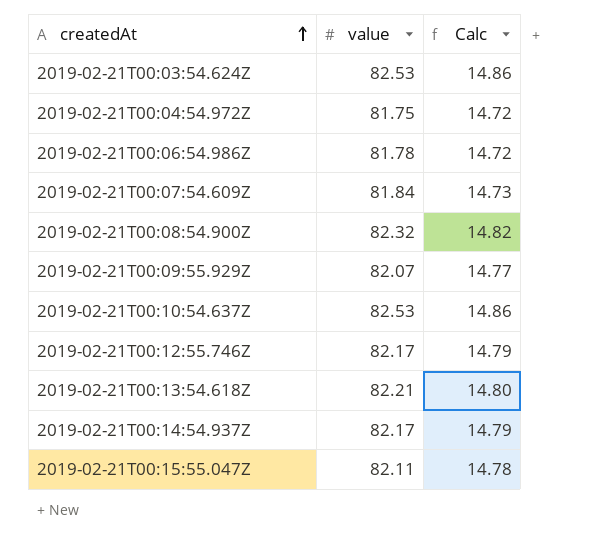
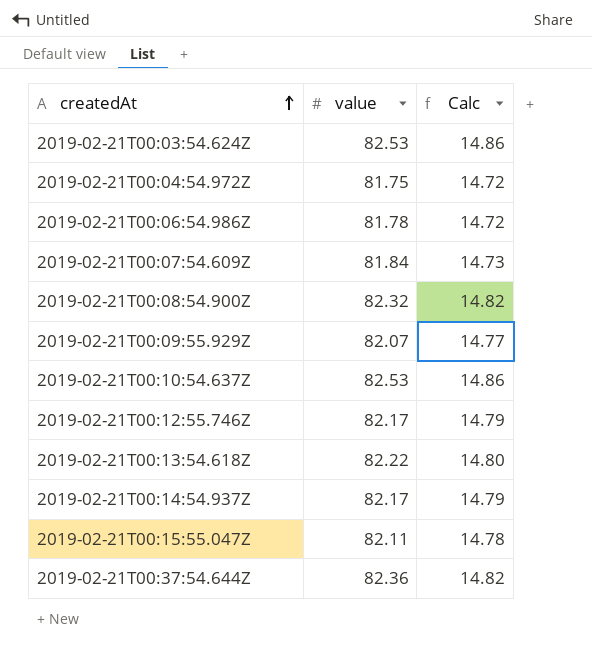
2019-02-21T00:13:54.618Z | value: 82.21 -> 82.22
row 2019-02-21T00:37:54.644Z: none -> 82.36 | 14.82

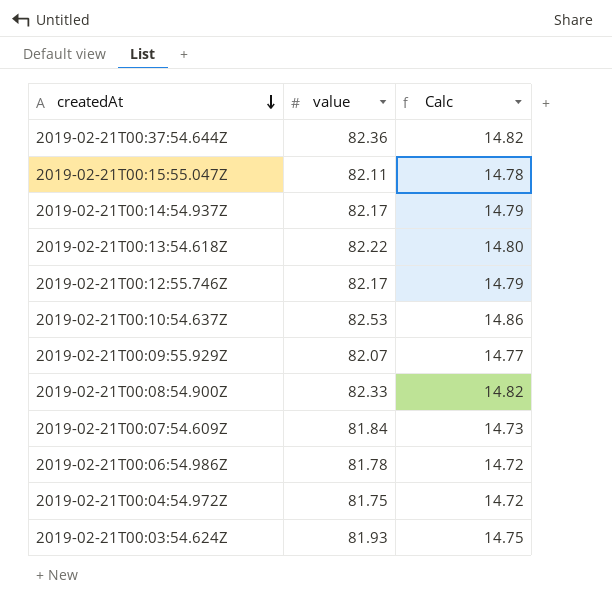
row order: createdAt ascending -> createdAt descending
2019-02-21T00:08:54.900Z | value: 82.32 -> 82.33
2019-02-21T00:03:54.624Z | value: 82.53 -> 81.93
2019-02-21T00:03:54.624Z | Calc: 14.86 -> 14.75

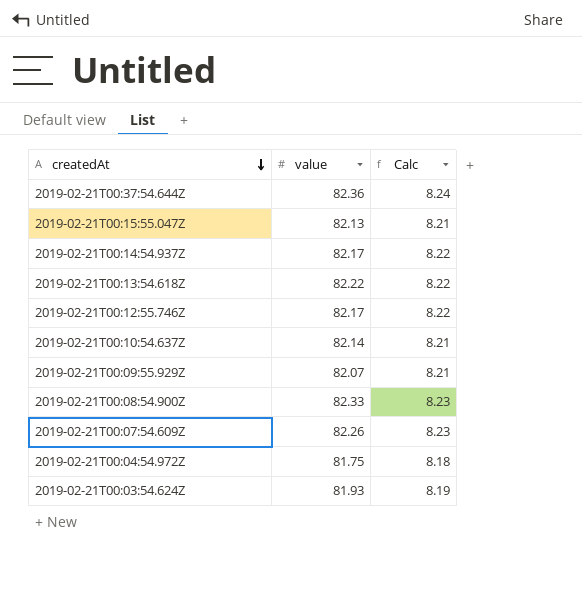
column Calc | formula: [value] * 0.18 -> [value] * 0.1
row 2019-02-21T00:06:54.986Z: 81.78 | 14.72 -> none
2019-02-21T00:15:55.047Z | value: 82.11 -> 82.13
2019-02-21T00:10:54.637Z | value: 82.53 -> 82.14
2019-02-21T00:07:54.609Z | value: 81.84 -> 82.26

